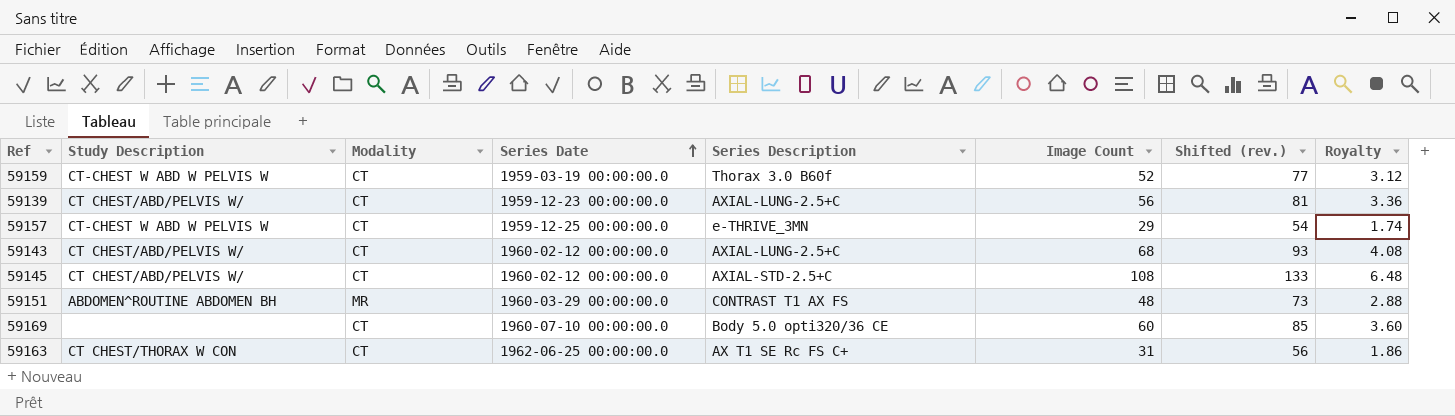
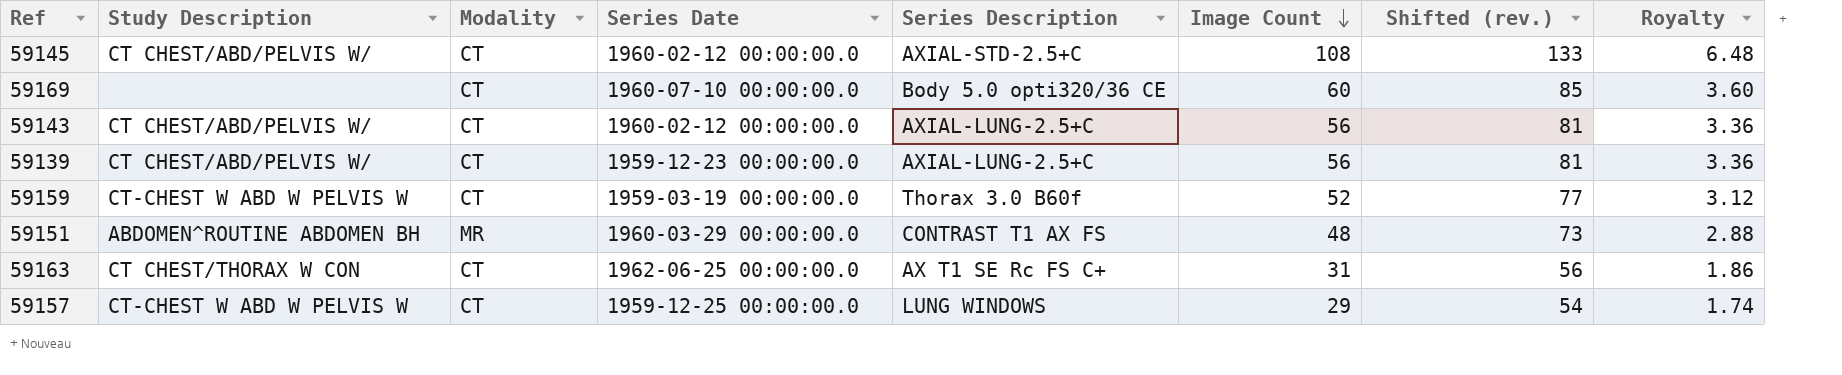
row order: Series Date ascending -> Image Count descending
59143 | Image Count: 68 -> 56
59143 | Shifted (rev.): 93 -> 81
59143 | Royalty: 4.08 -> 3.36
59157 | Series Description: e-THRIVE_3MN -> LUNG WINDOWS

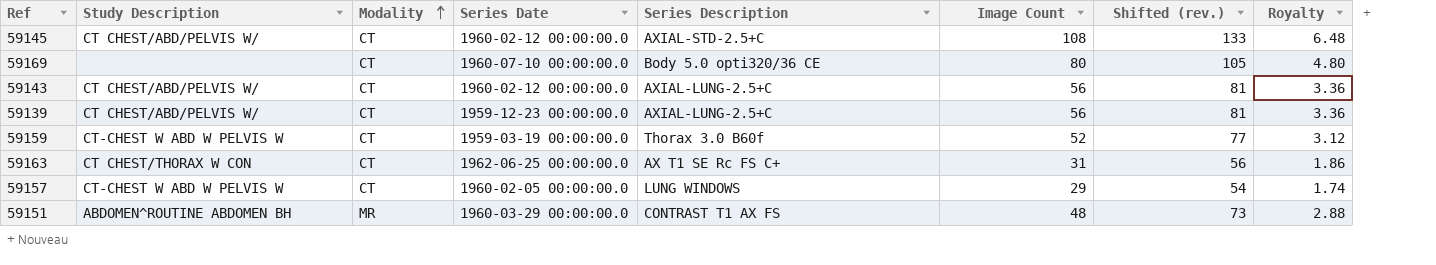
row order: Image Count descending -> Modality ascending
59169 | Image Count: 60 -> 80
59169 | Shifted (rev.): 85 -> 105
59169 | Royalty: 3.60 -> 4.80
59157 | Series Date: 1959-12-25 00:00:00.0 -> 1960-02-05 00:00:00.0

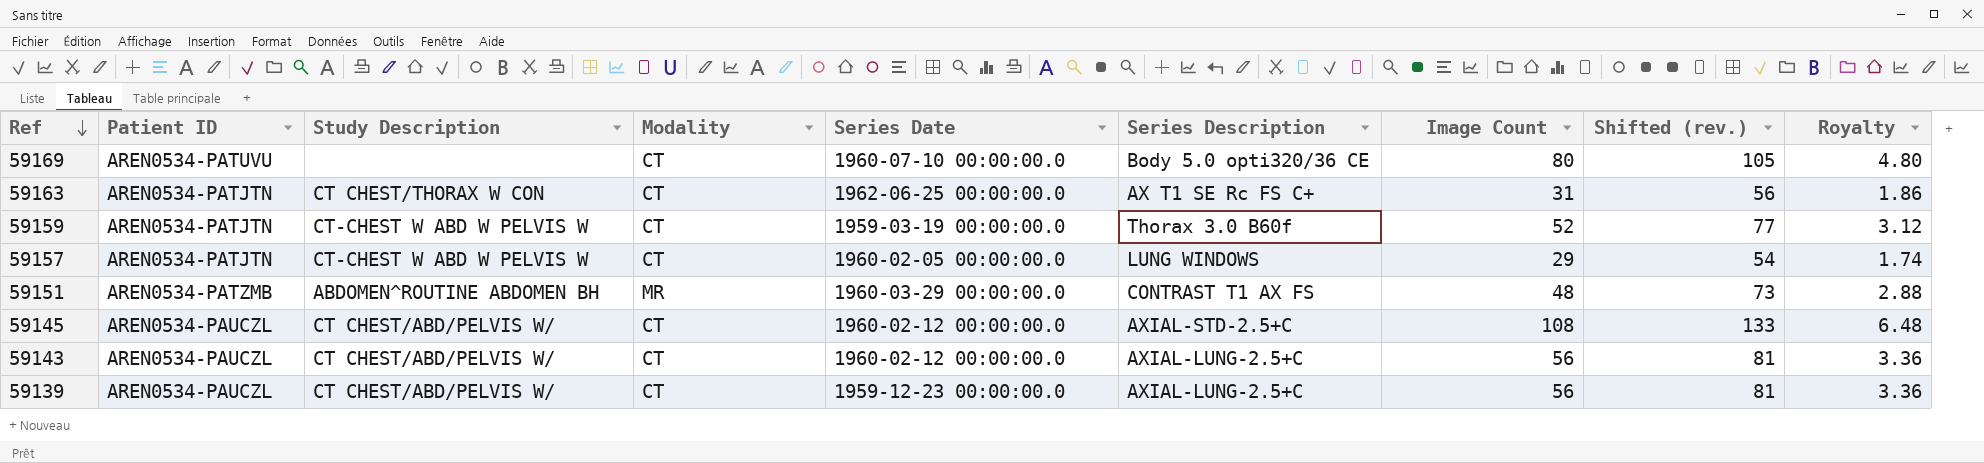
row order: Modality ascending -> Ref descending
column Patient ID | position: none -> 2

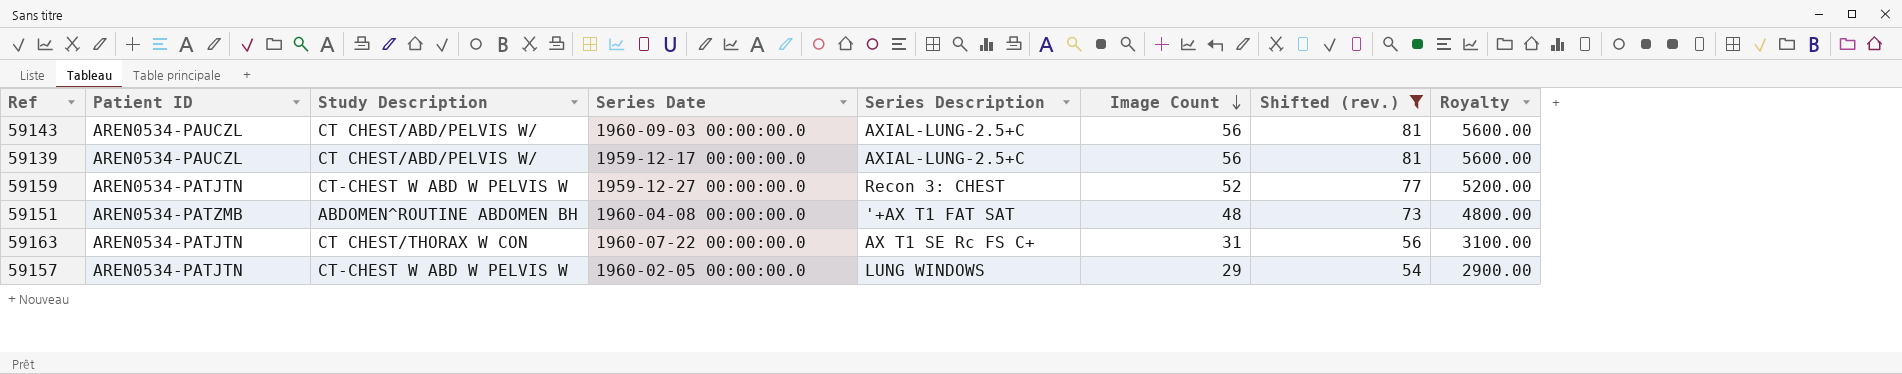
filter: none -> Shifted (rev.) <= 81
row order: Ref descending -> Image Count descending
column Modality | position: 4 -> none
column Royalty | formula: [Image Count] * 0.06 -> [Image Count] * 100
59143 | Series Date: 1960-02-12 00:00:00.0 -> 1960-09-03 00:00:00.0
59139 | Series Date: 1959-12-23 00:00:00.0 -> 1959-12-17 00:00:00.0
59159 | Series Date: 1959-03-19 00:00:00.0 -> 1959-12-27 00:00:00.0
59159 | Series Description: Thorax 3.0 B60f -> Recon 3: CHEST
59151 | Series Date: 1960-03-29 00:00:00.0 -> 1960-04-08 00:00:00.0
59151 | Series Description: CONTRAST T1 AX FS -> '+AX T1 FAT SAT
59163 | Series Date: 1962-06-25 00:00:00.0 -> 1960-07-22 00:00:00.0

